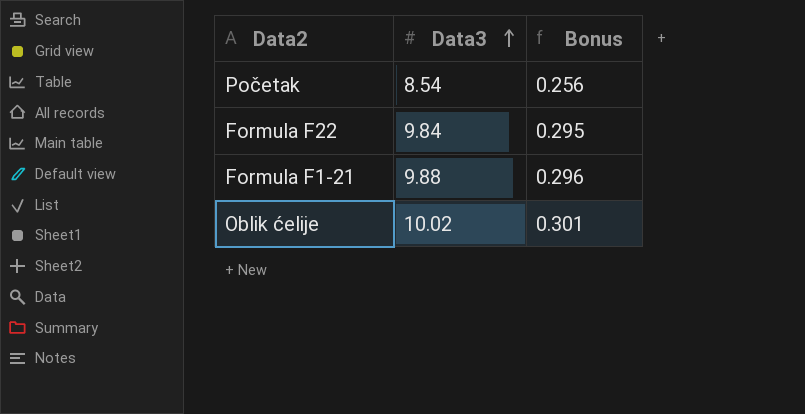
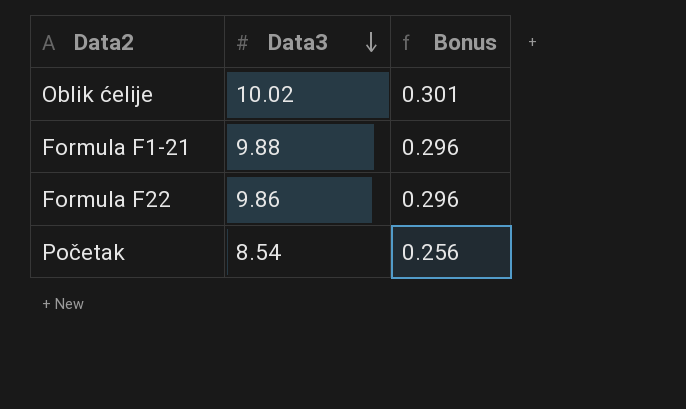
row order: Data3 ascending -> Data3 descending
Formula F22 | Data3: 9.84 -> 9.86
Formula F22 | Bonus: 0.295 -> 0.296

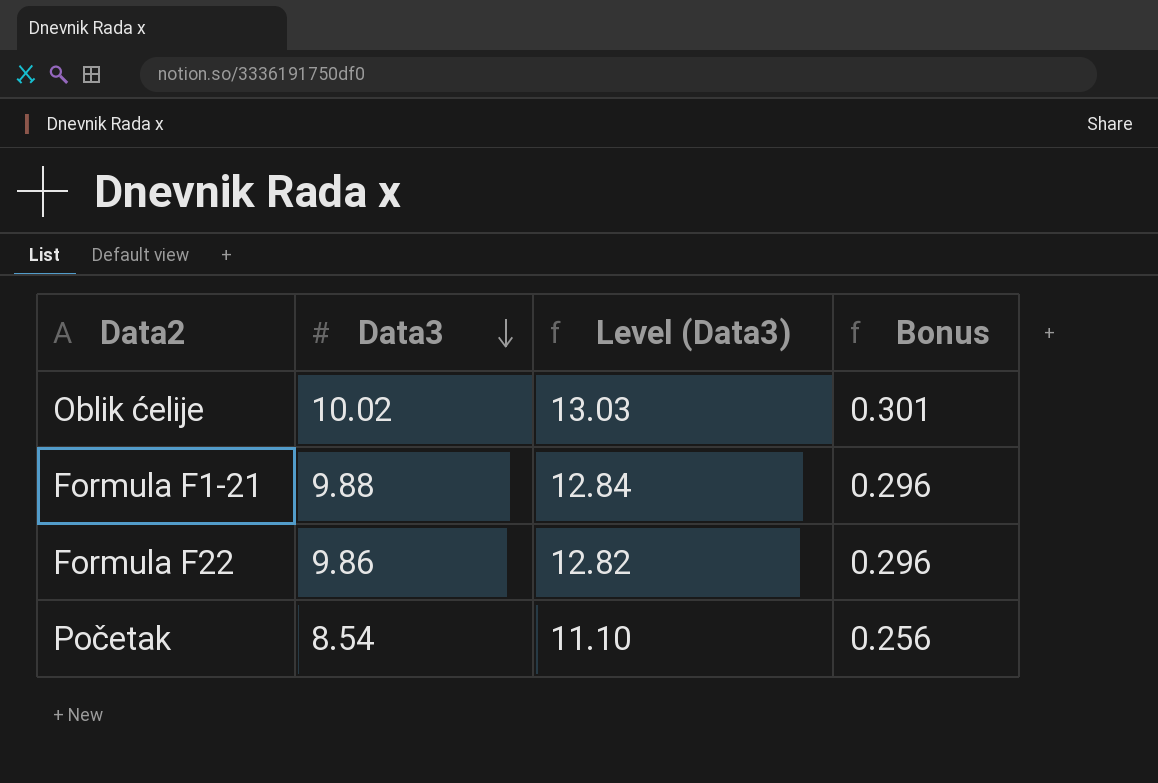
column Level (Data3) | formula: none -> [Data3] * 1.3

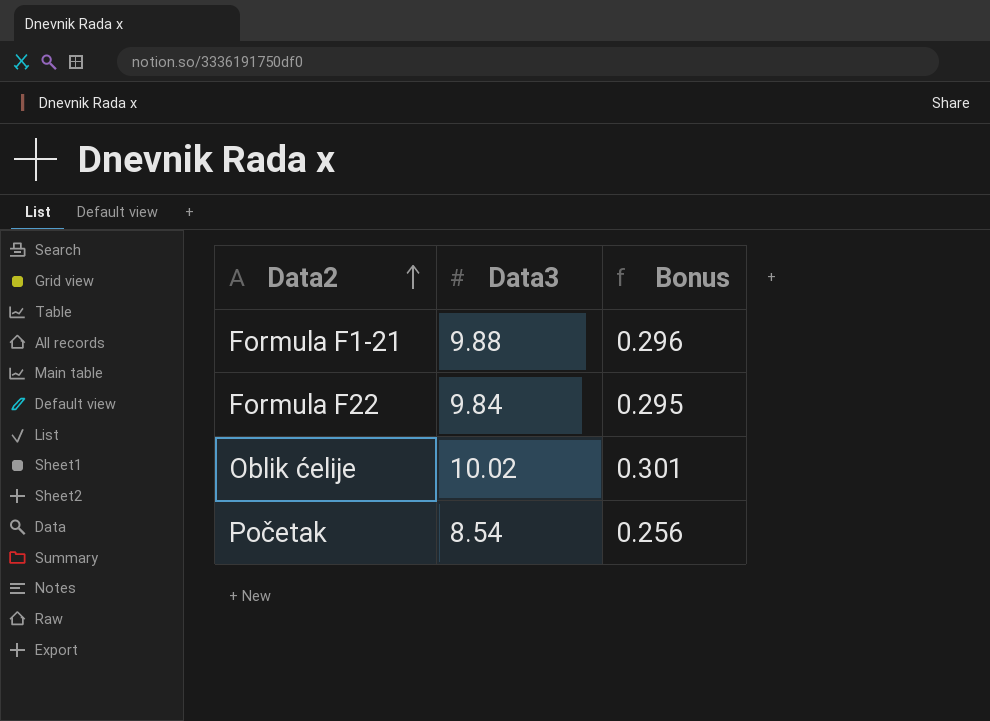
row order: Data3 descending -> Data2 ascending
column Level (Data3) | formula: [Data3] * 1.3 -> none
Formula F22 | Data3: 9.86 -> 9.84
Formula F22 | Bonus: 0.296 -> 0.295

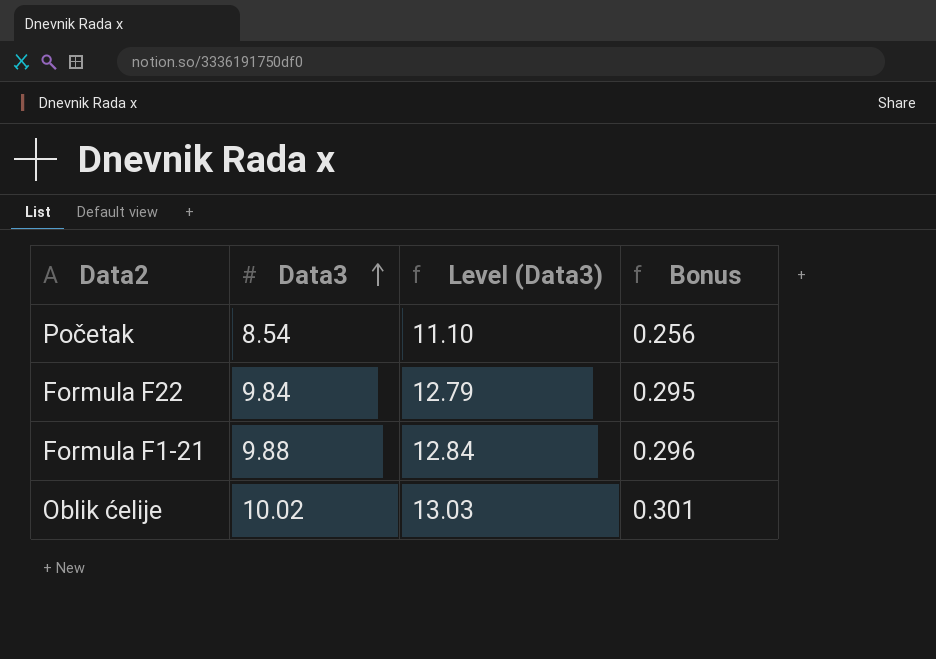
row order: Data2 ascending -> Data3 ascending
column Level (Data3) | formula: none -> [Data3] * 1.3

